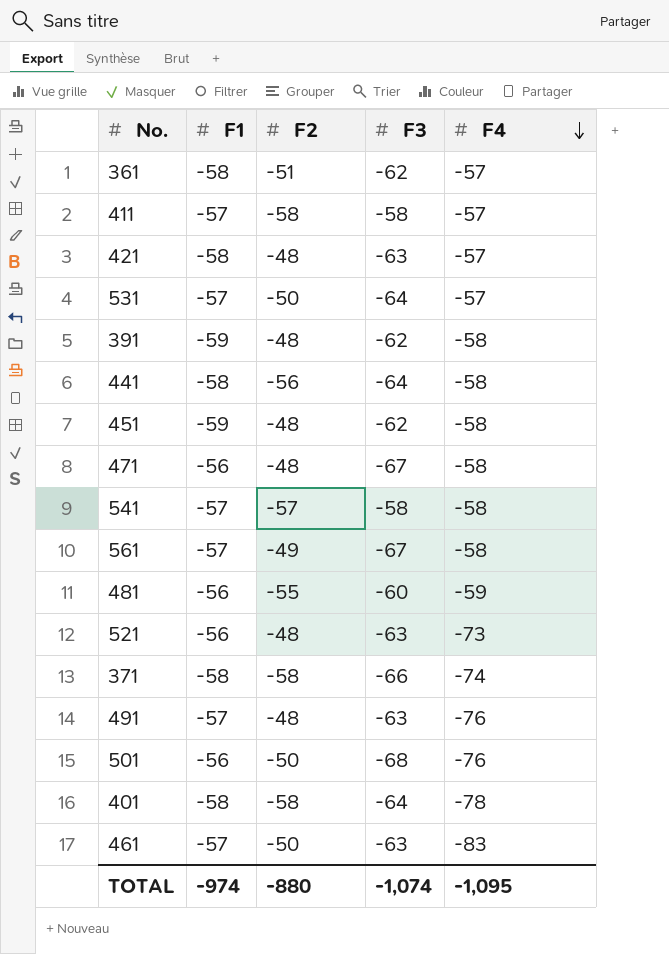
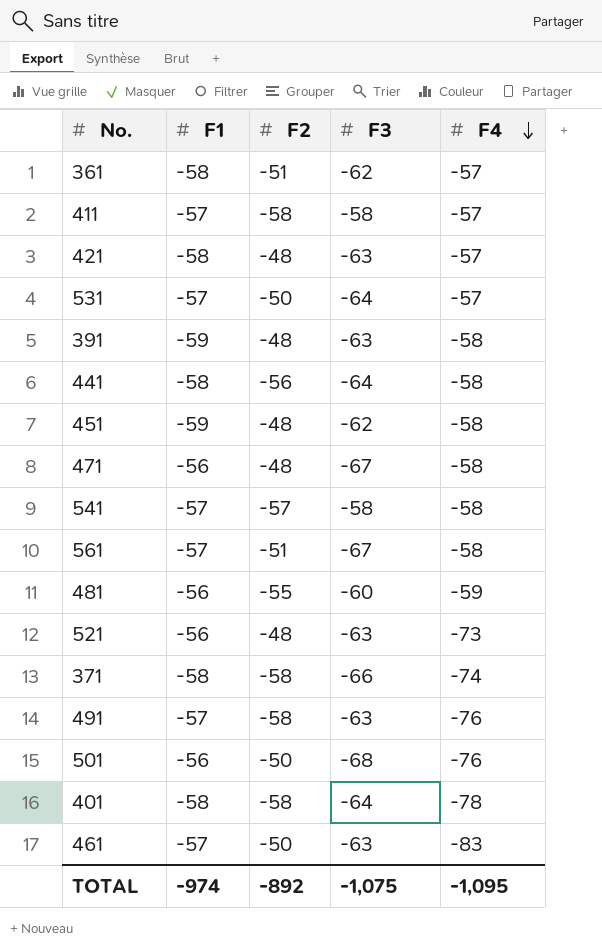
391 | F3: -62 -> -63
561 | F2: -49 -> -51
491 | F2: -48 -> -58
TOTAL | F2: -880 -> -892
TOTAL | F3: -1,074 -> -1,075

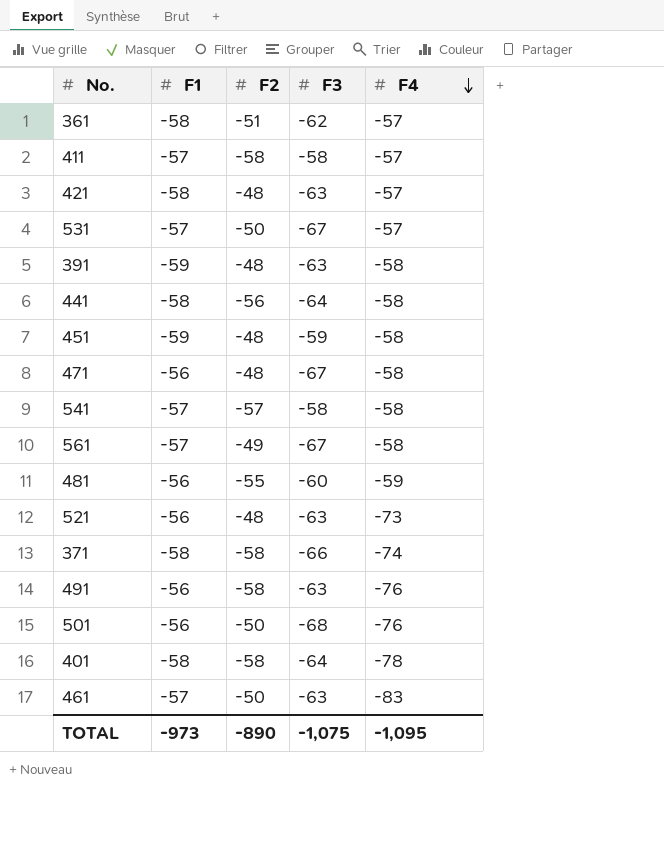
531 | F3: -64 -> -67
451 | F3: -62 -> -59
561 | F2: -51 -> -49
491 | F1: -57 -> -56
TOTAL | F1: -974 -> -973
TOTAL | F2: -892 -> -890

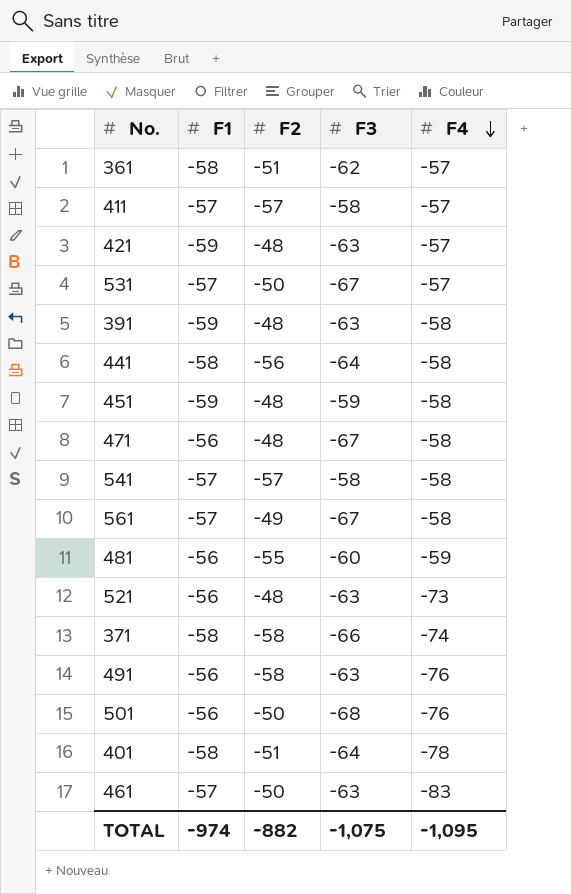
411 | F2: -58 -> -57
421 | F1: -58 -> -59
401 | F2: -58 -> -51
TOTAL | F1: -973 -> -974
TOTAL | F2: -890 -> -882

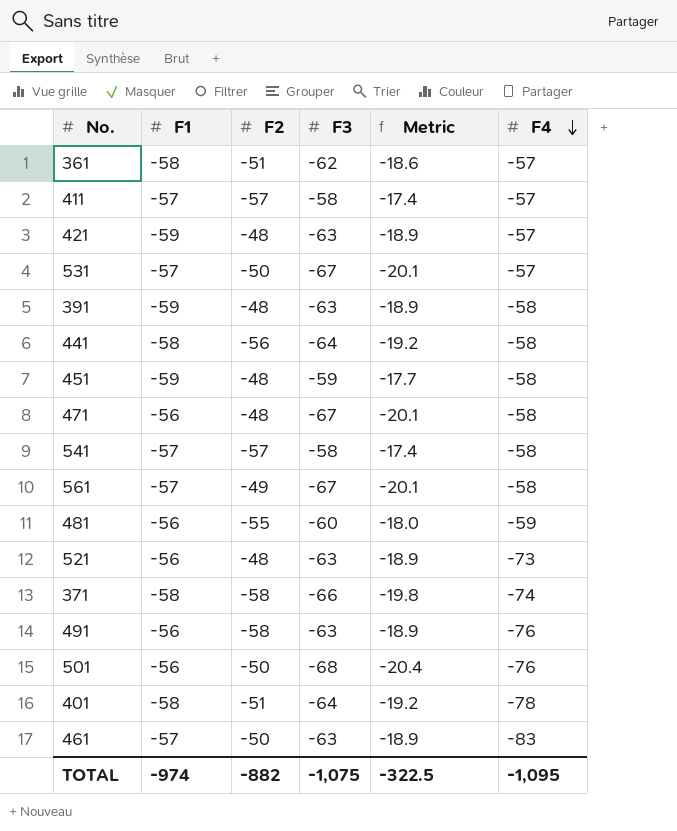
column Metric | formula: none -> [F3] * 0.3

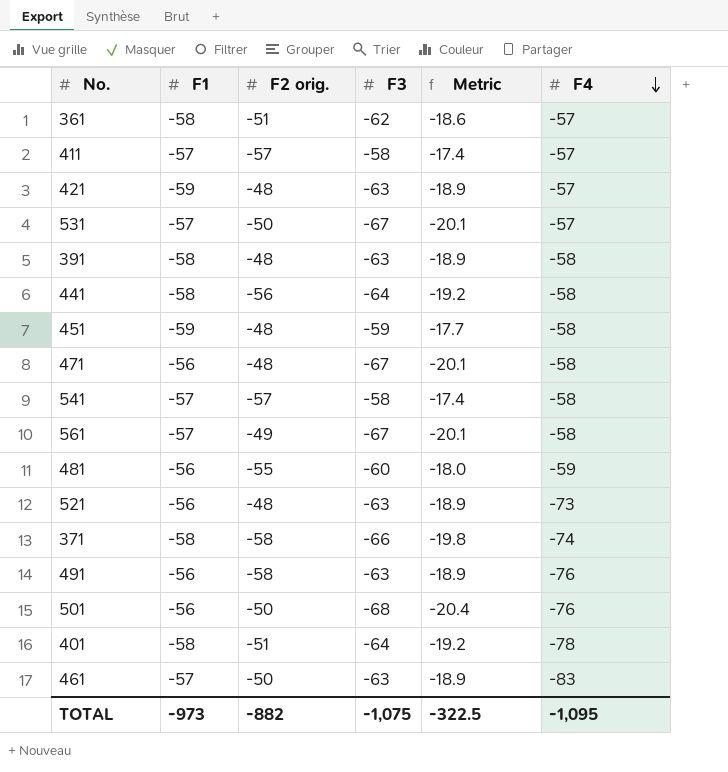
column name: F2 -> F2 orig.
391 | F1: -59 -> -58
TOTAL | F1: -974 -> -973

